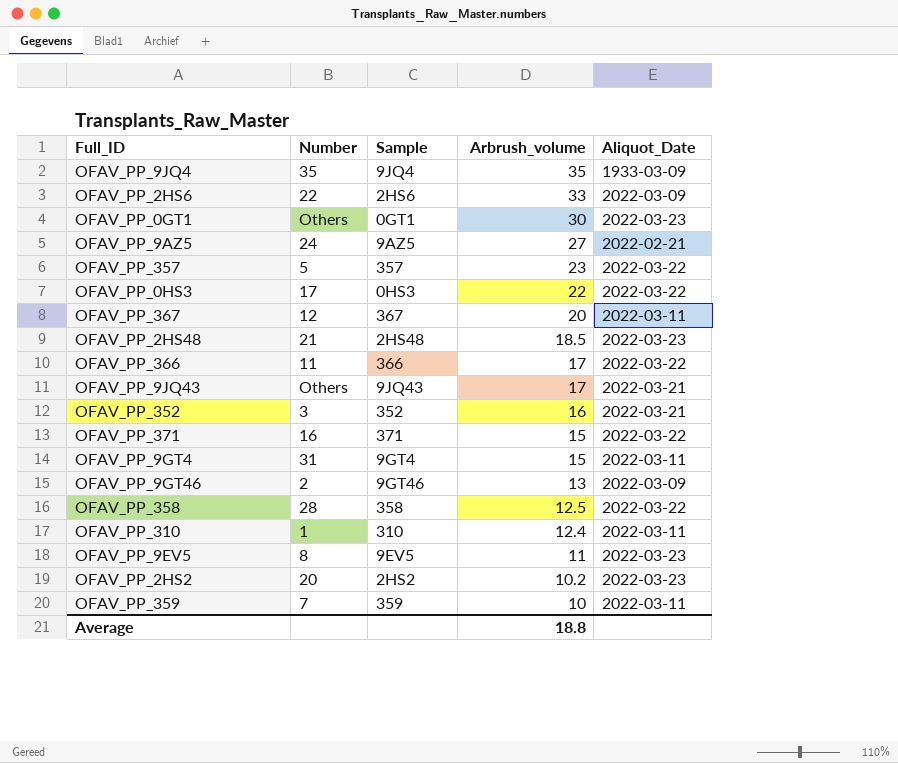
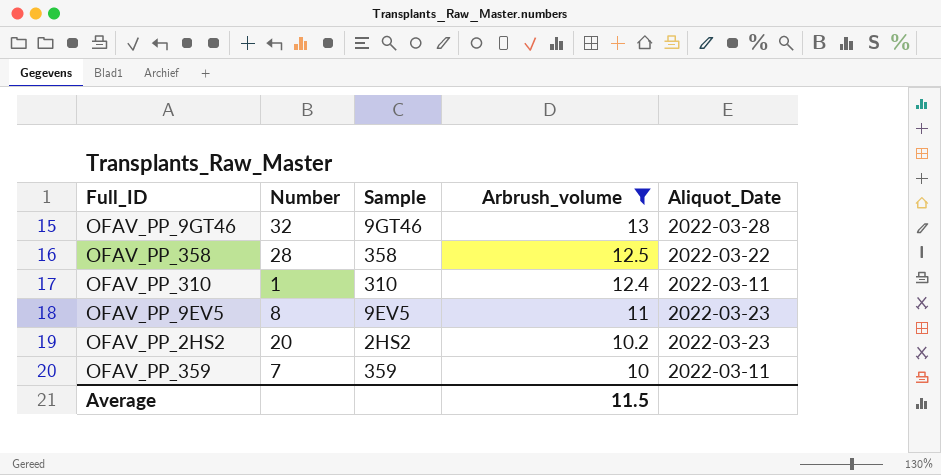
filter: none -> Arbrush_volume <= 13
OFAV_PP_9GT46 | Number: 2 -> 32
OFAV_PP_9GT46 | Aliquot_Date: 2022-03-09 -> 2022-03-28
Average | Arbrush_volume: 18.8 -> 11.5

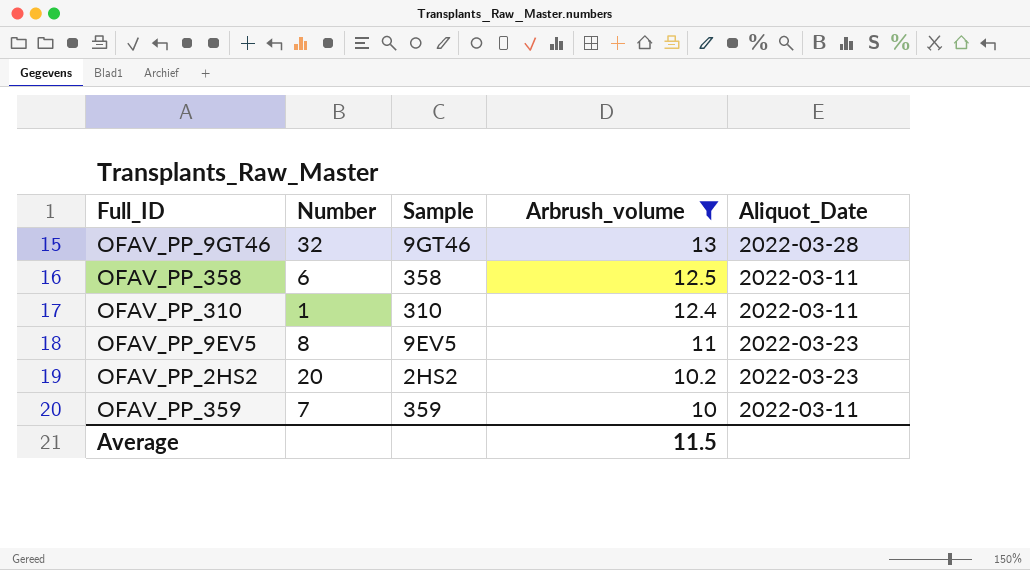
OFAV_PP_358 | Number: 28 -> 6
OFAV_PP_358 | Aliquot_Date: 2022-03-22 -> 2022-03-11

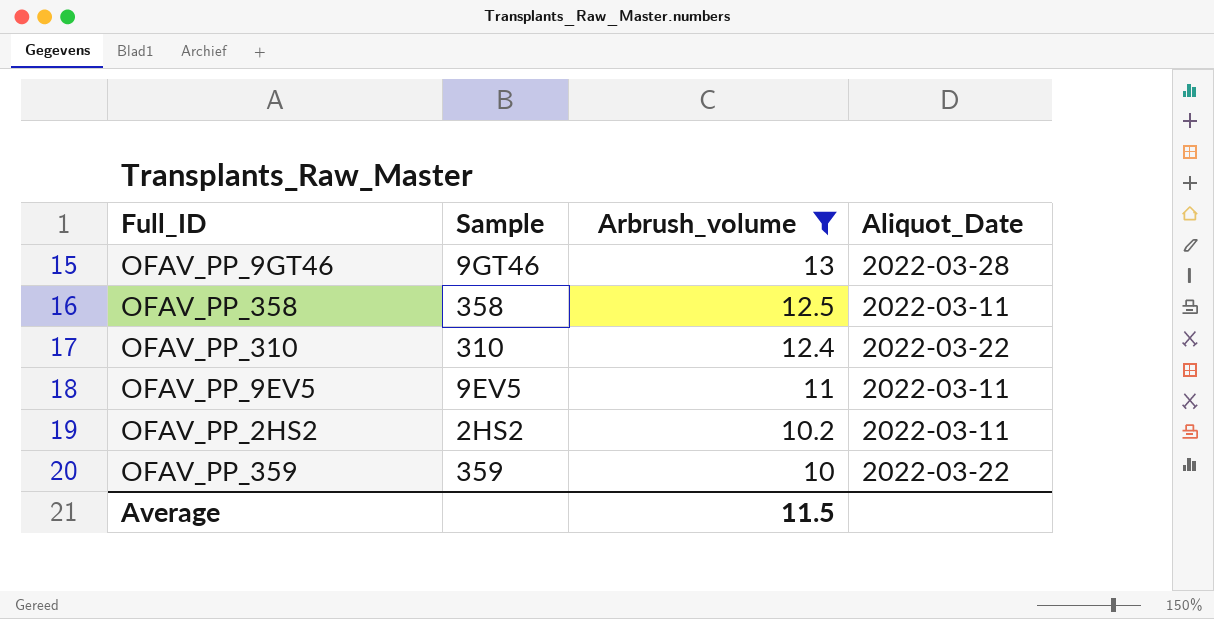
column Number | position: 2 -> none
OFAV_PP_310 | Aliquot_Date: 2022-03-11 -> 2022-03-22
OFAV_PP_9EV5 | Aliquot_Date: 2022-03-23 -> 2022-03-11
OFAV_PP_2HS2 | Aliquot_Date: 2022-03-23 -> 2022-03-11
OFAV_PP_359 | Aliquot_Date: 2022-03-11 -> 2022-03-22

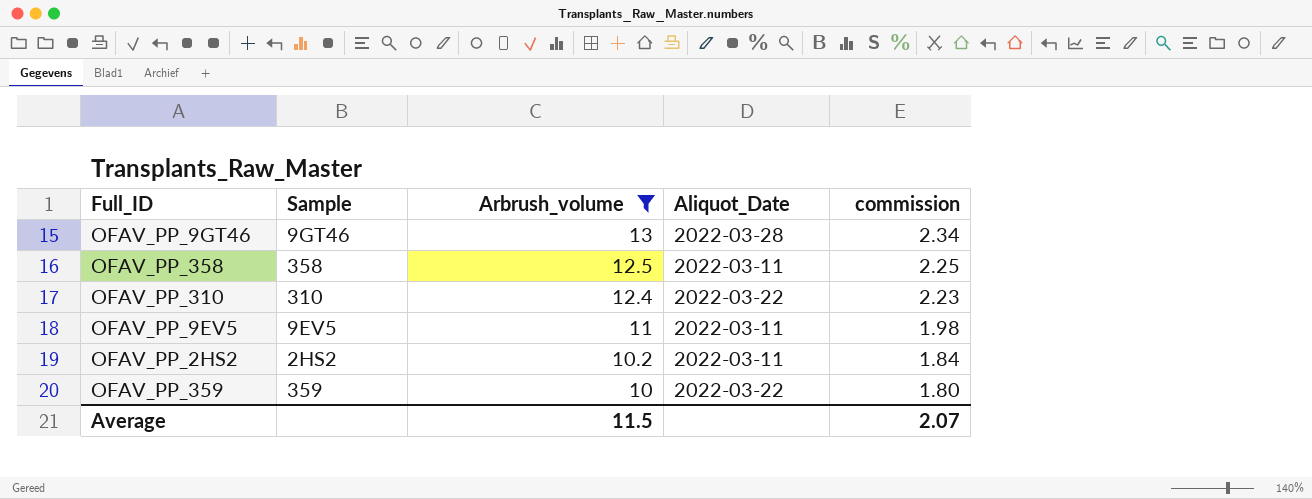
column commission | formula: none -> [Arbrush_volume] * 0.18

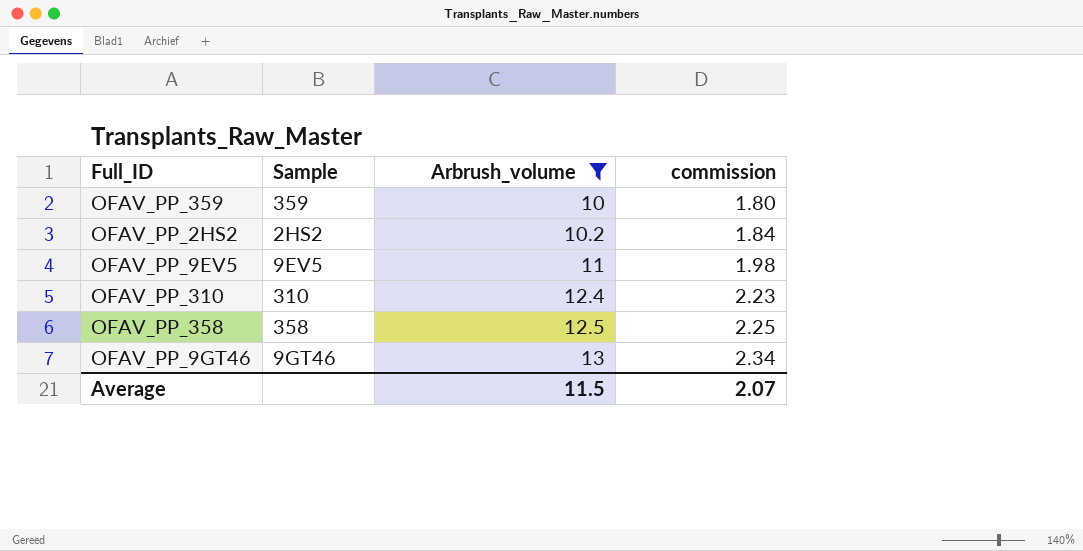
row order: Arbrush_volume descending -> Arbrush_volume ascending
column Aliquot_Date | position: 4 -> none

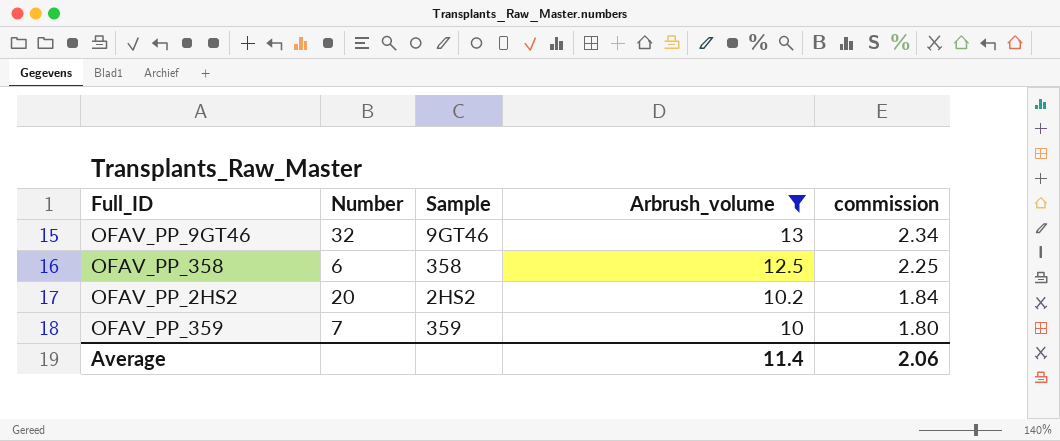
row order: Arbrush_volume ascending -> Arbrush_volume descending
column Number | position: none -> 2
row OFAV_PP_9EV5: 9EV5 | 11 | 1.98 -> none
row OFAV_PP_310: 310 | 12.4 | 2.23 -> none
Average | Arbrush_volume: 11.5 -> 11.4
Average | commission: 2.07 -> 2.06

